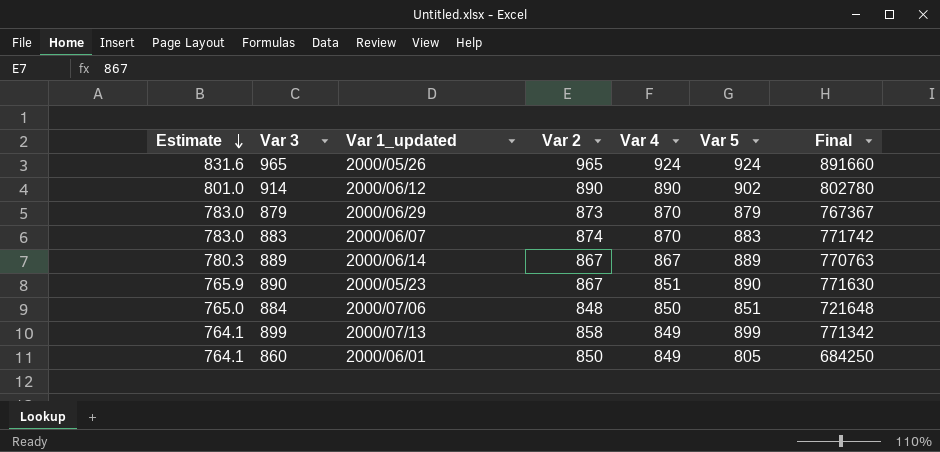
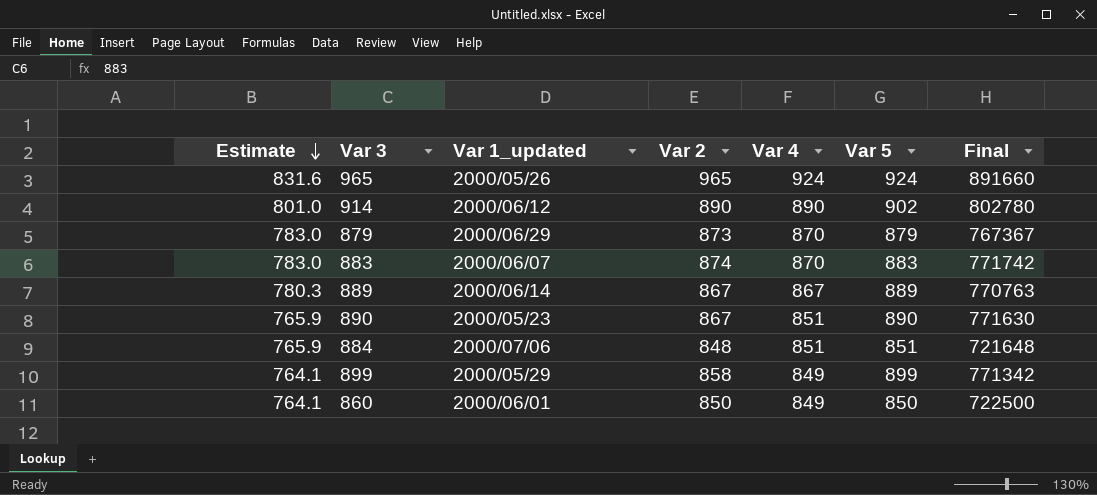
884 | Estimate: 765.0 -> 765.9
884 | Var 4: 850 -> 851
899 | Var 1_updated: 2000/07/13 -> 2000/05/29
860 | Var 5: 805 -> 850
860 | Final: 684250 -> 722500

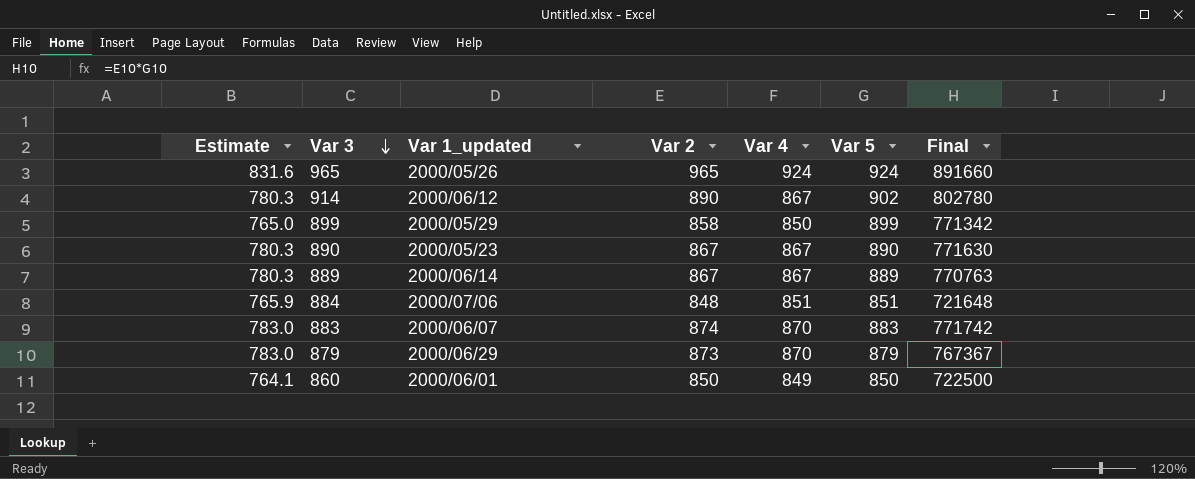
row order: Estimate descending -> Var 3 descending
914 | Estimate: 801.0 -> 780.3
914 | Var 4: 890 -> 867
899 | Estimate: 764.1 -> 765.0
899 | Var 4: 849 -> 850
890 | Estimate: 765.9 -> 780.3
890 | Var 4: 851 -> 867

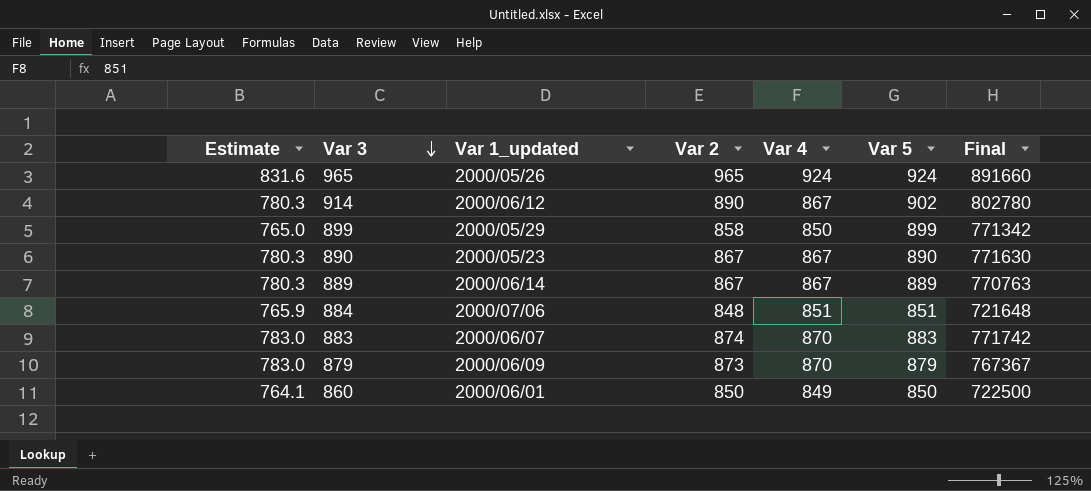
879 | Var 1_updated: 2000/06/29 -> 2000/06/09

